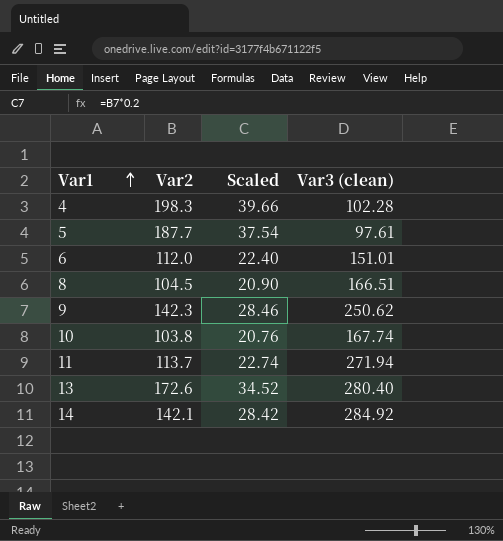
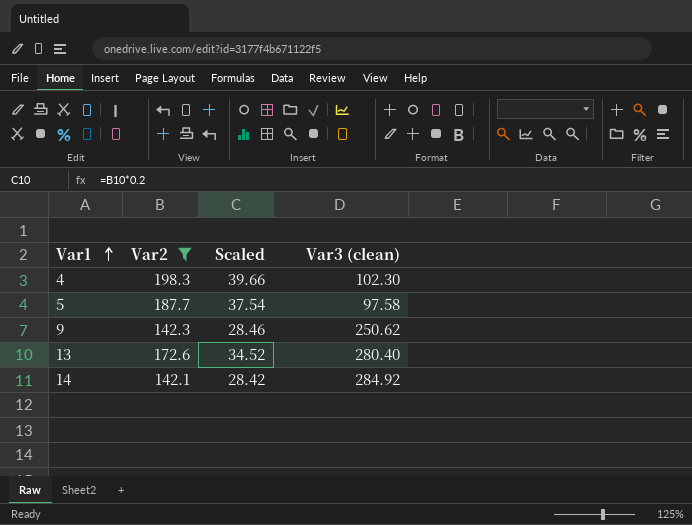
filter: none -> Var2 >= 142.1
4 | Var3 (clean): 102.28 -> 102.30
5 | Var3 (clean): 97.61 -> 97.58

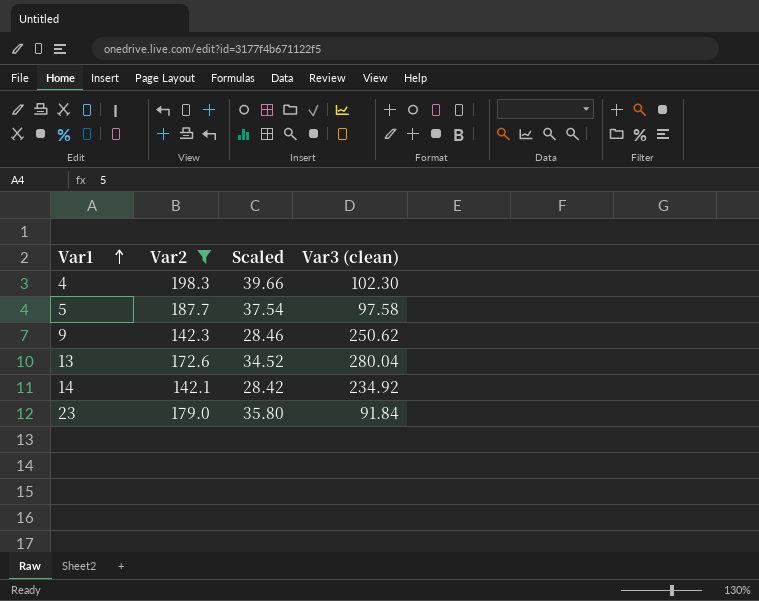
13 | Var3 (clean): 280.40 -> 280.04
14 | Var3 (clean): 284.92 -> 234.92
row 23: none -> 179.0 | 35.80 | 91.84

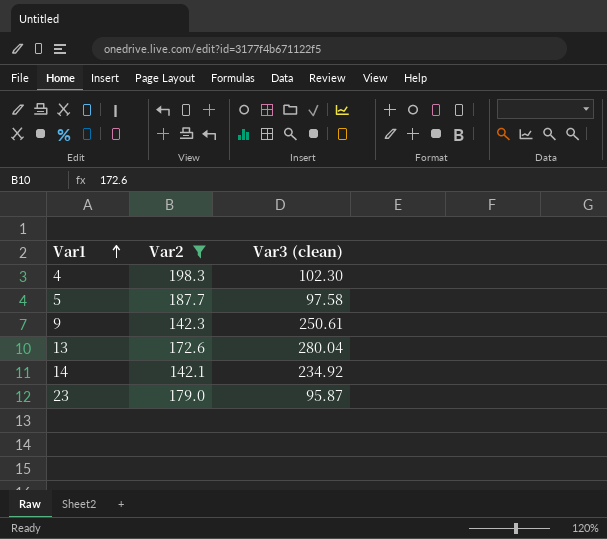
column Scaled | formula: [Var2] * 0.2 -> none
9 | Var3 (clean): 250.62 -> 250.61
23 | Var3 (clean): 91.84 -> 95.87

